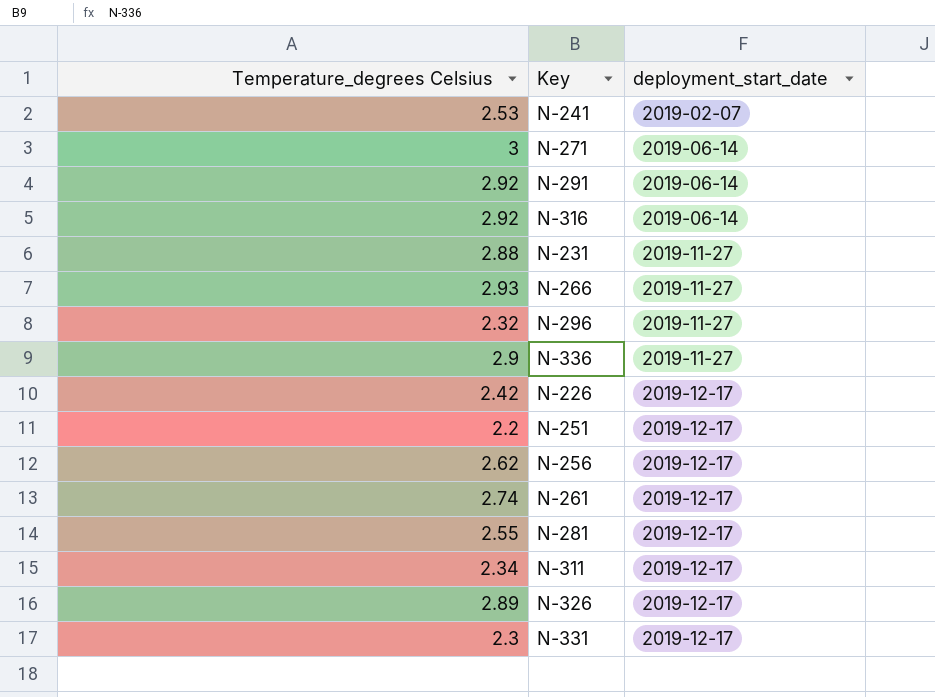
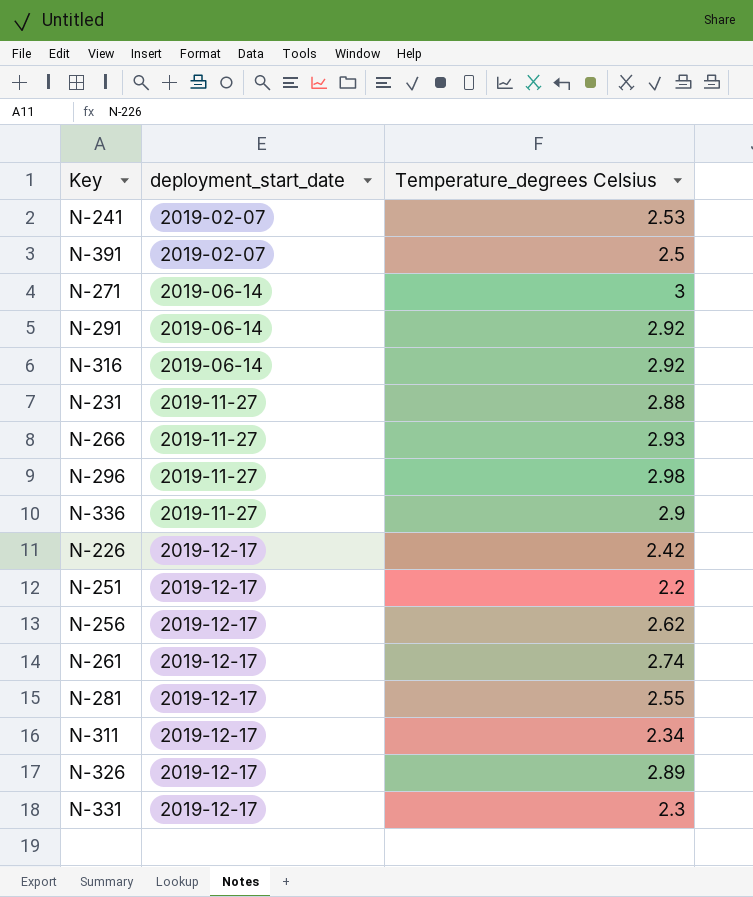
column Temperature_degrees Celsius | position: 1 -> 3
row N-391: none -> 2019-02-07 | 2.5
N-296 | Temperature_degrees Celsius: 2.32 -> 2.98

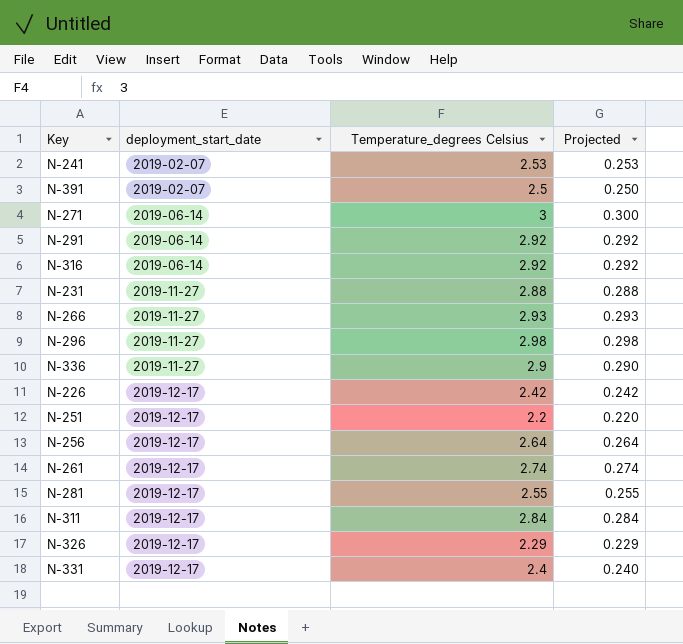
column Projected | formula: none -> [Temperature_degrees Celsius] * 0.1
N-256 | Temperature_degrees Celsius: 2.62 -> 2.64
N-311 | Temperature_degrees Celsius: 2.34 -> 2.84
N-326 | Temperature_degrees Celsius: 2.89 -> 2.29
N-331 | Temperature_degrees Celsius: 2.3 -> 2.4

